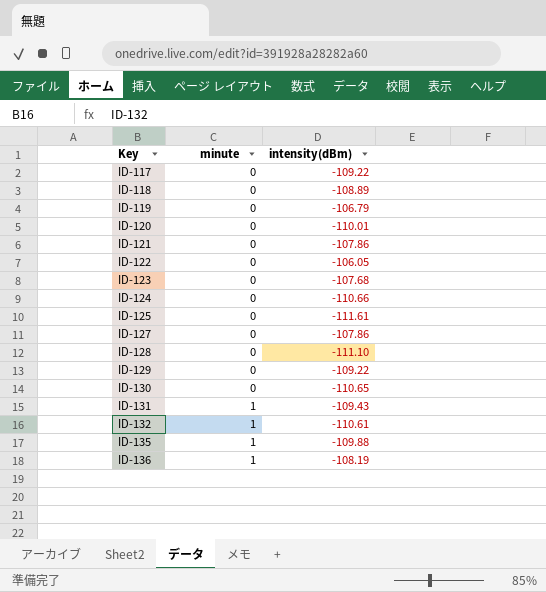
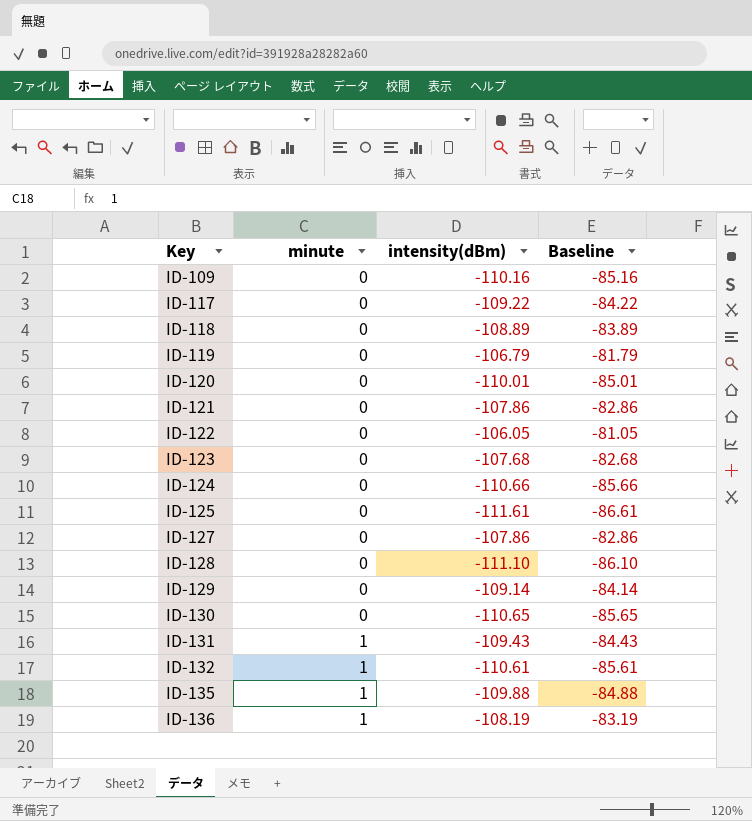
column Baseline | formula: none -> [intensity(dBm)] + 25
row ID-109: none -> 0 | -110.16 | -85.16
ID-129 | intensity(dBm): -109.22 -> -109.14

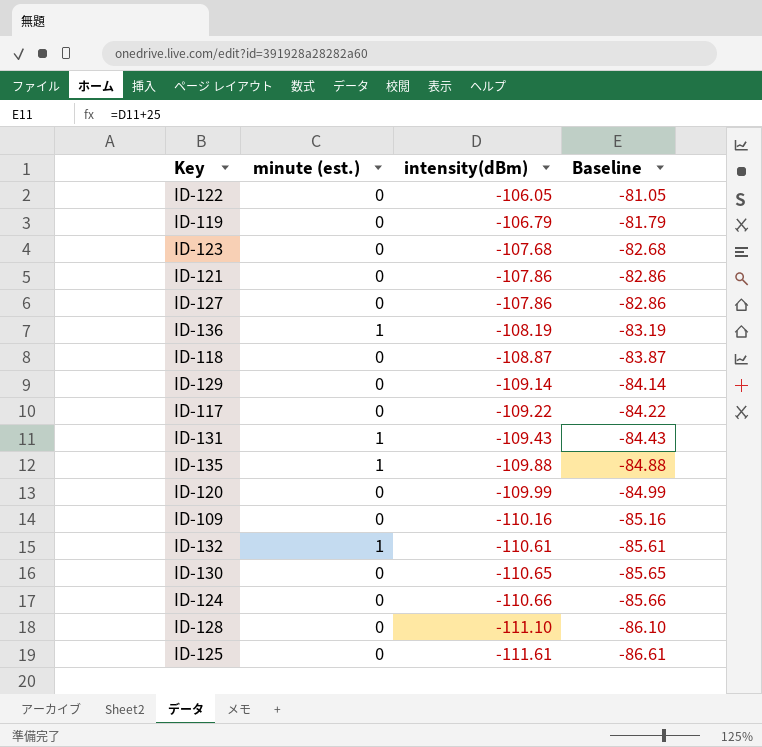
row order: Key ascending -> intensity(dBm) descending
column name: minute -> minute (est.)
ID-118 | intensity(dBm): -108.89 -> -108.87
ID-118 | Baseline: -83.89 -> -83.87
ID-120 | intensity(dBm): -110.01 -> -109.99
ID-120 | Baseline: -85.01 -> -84.99

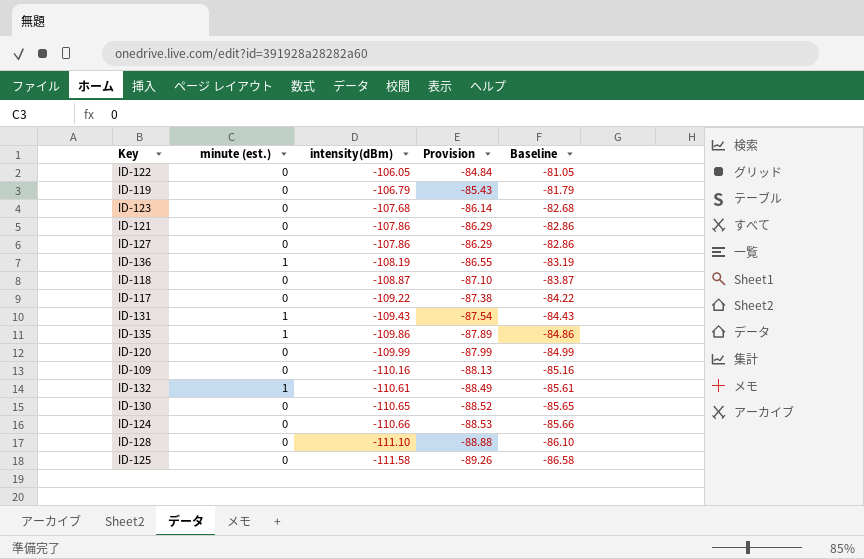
column Provision | formula: none -> [intensity(dBm)] * 0.8
row ID-129: 0 | -109.14 | -84.14 -> none
ID-135 | intensity(dBm): -109.88 -> -109.86
ID-135 | Baseline: -84.88 -> -84.86
ID-125 | intensity(dBm): -111.61 -> -111.58
ID-125 | Baseline: -86.61 -> -86.58

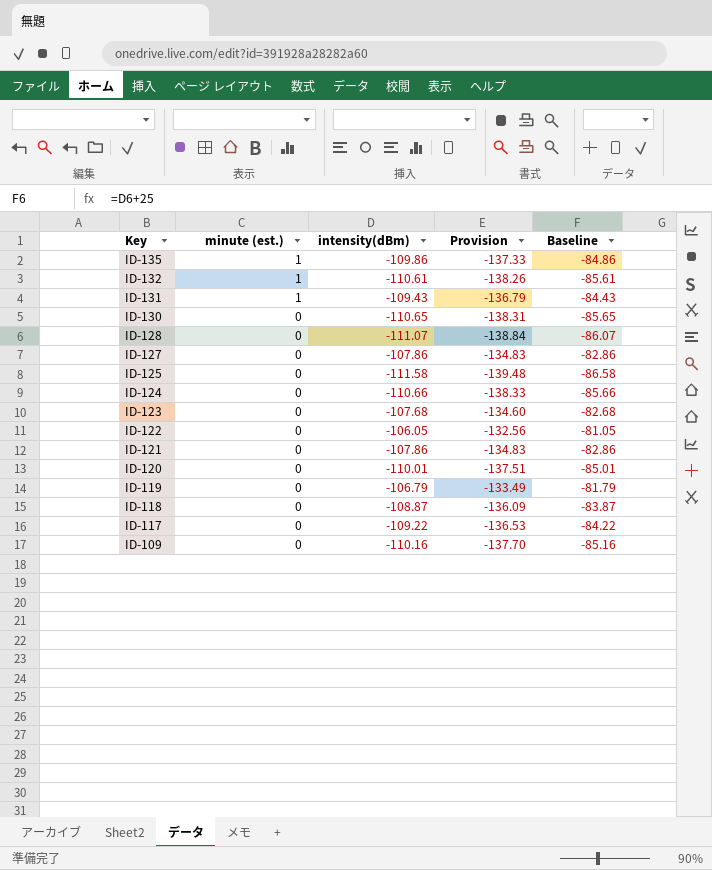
row order: intensity(dBm) descending -> Key descending
column Provision | formula: [intensity(dBm)] * 0.8 -> [intensity(dBm)] * 1.25
row ID-136: 1 | -108.19 | -86.55 | -83.19 -> none
ID-128 | intensity(dBm): -111.10 -> -111.07
ID-128 | Baseline: -86.10 -> -86.07
ID-120 | intensity(dBm): -109.99 -> -110.01
ID-120 | Baseline: -84.99 -> -85.01

